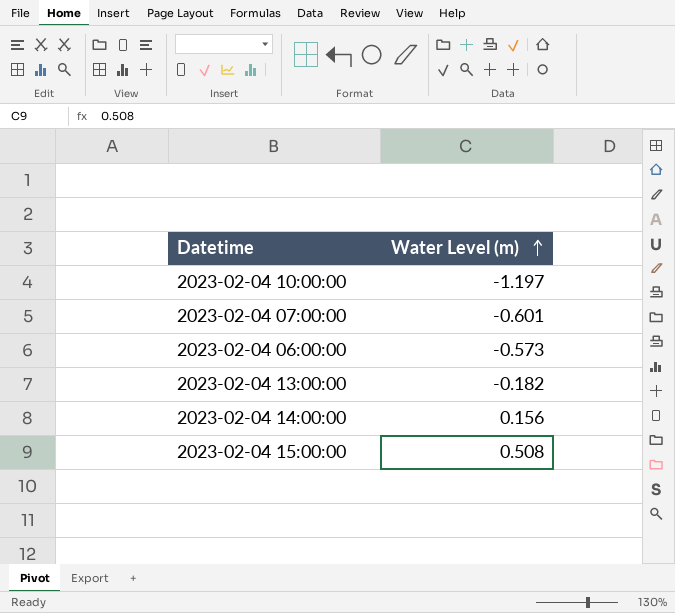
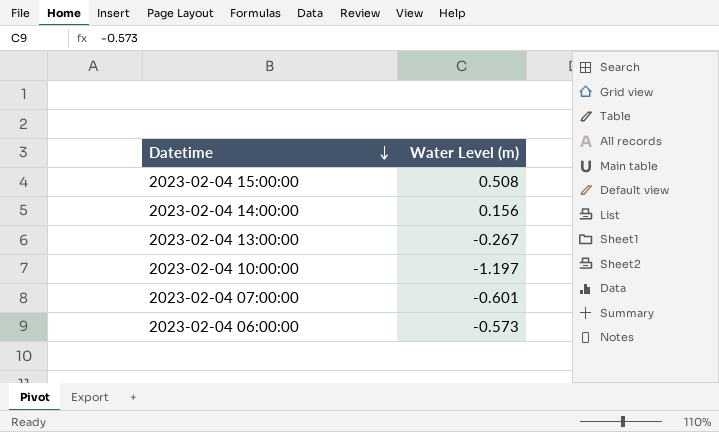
row order: Water Level (m) ascending -> Datetime descending
2023-02-04 13:00:00 | Water Level (m): -0.182 -> -0.267

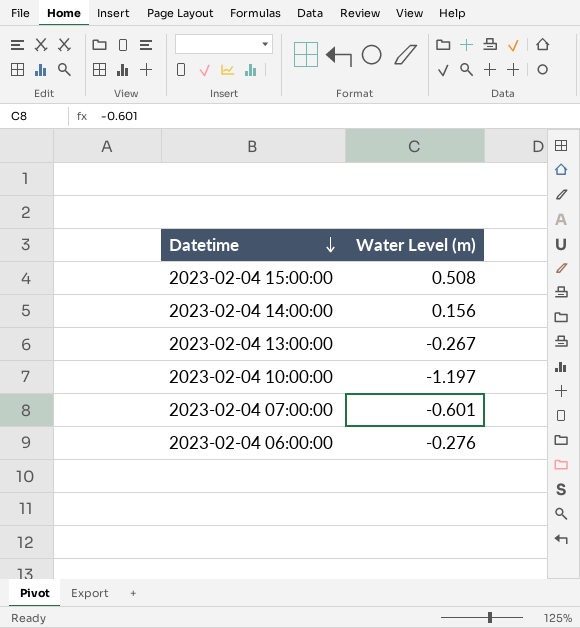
2023-02-04 06:00:00 | Water Level (m): -0.573 -> -0.276

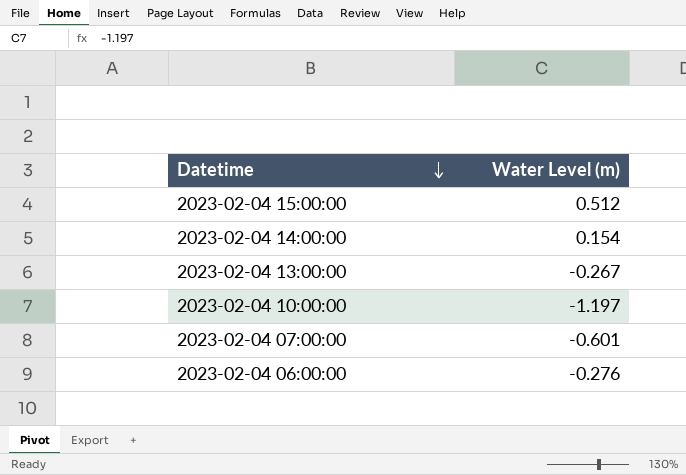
2023-02-04 15:00:00 | Water Level (m): 0.508 -> 0.512
2023-02-04 14:00:00 | Water Level (m): 0.156 -> 0.154

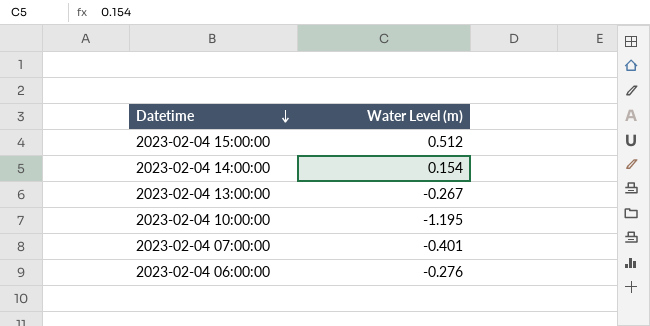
2023-02-04 10:00:00 | Water Level (m): -1.197 -> -1.195
2023-02-04 07:00:00 | Water Level (m): -0.601 -> -0.401

